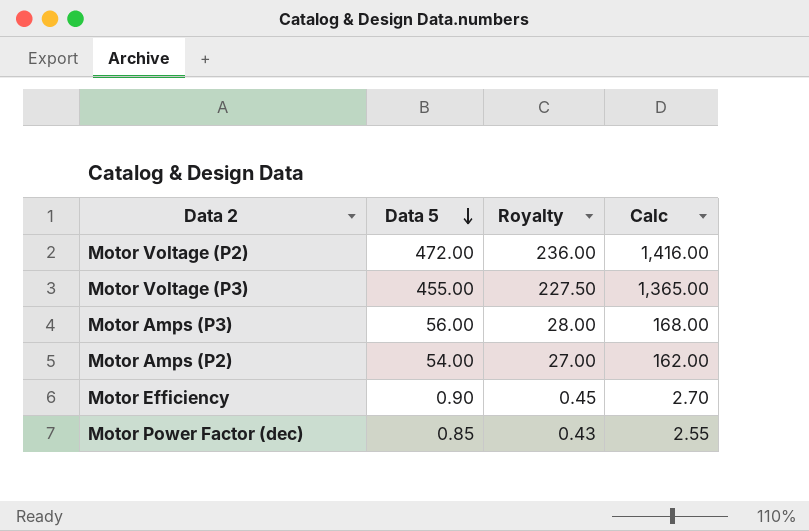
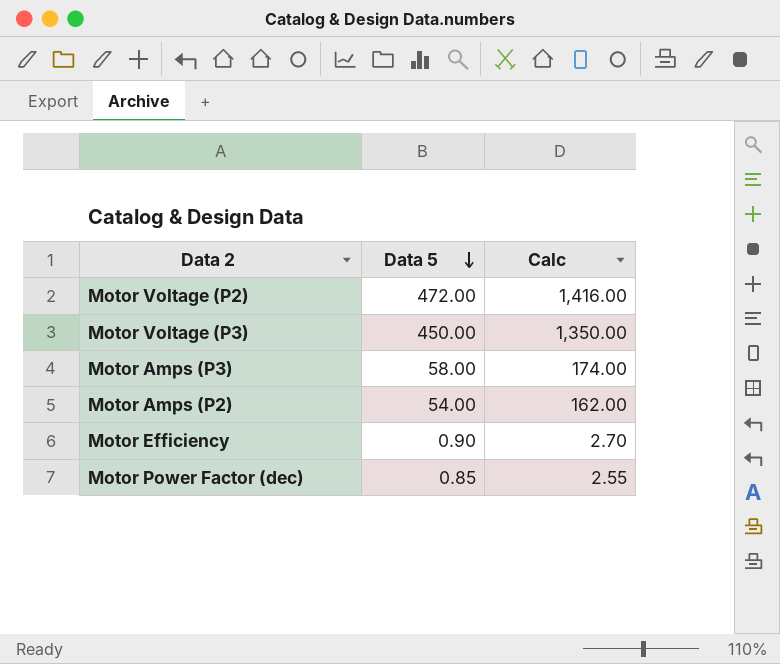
column Royalty | formula: [Data 5] * 0.5 -> none
Motor Voltage (P3) | Data 5: 455.00 -> 450.00
Motor Voltage (P3) | Calc: 1,365.00 -> 1,350.00
Motor Amps (P3) | Data 5: 56.00 -> 58.00
Motor Amps (P3) | Calc: 168.00 -> 174.00

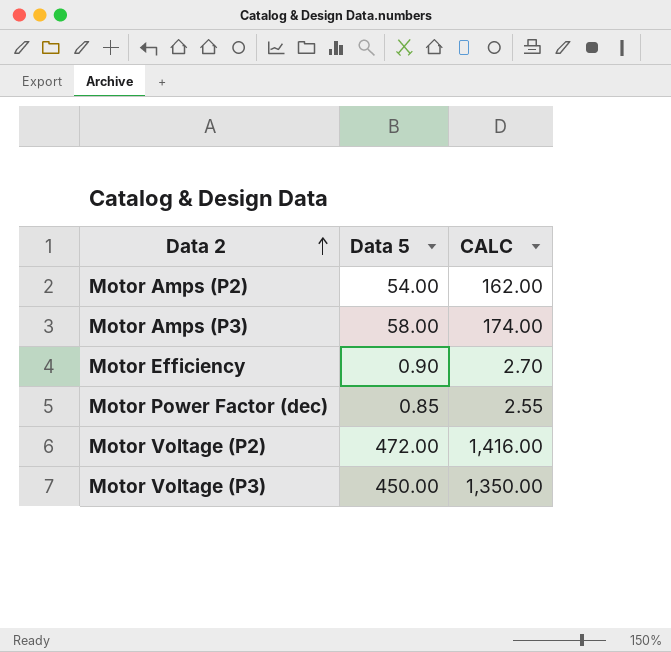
row order: Data 5 descending -> Data 2 ascending
column name: Calc -> CALC

